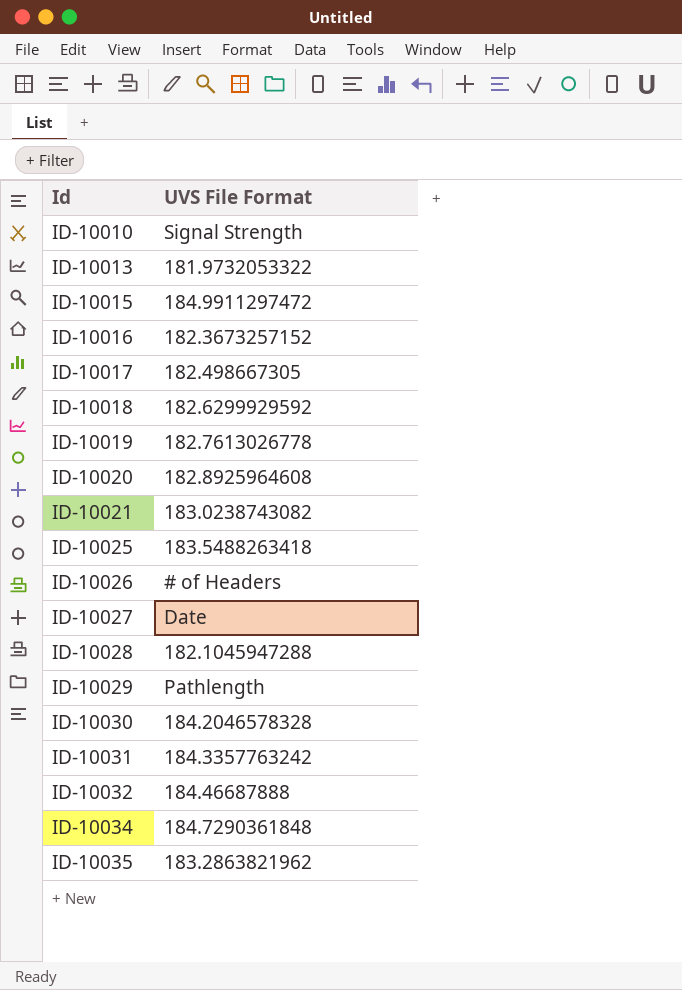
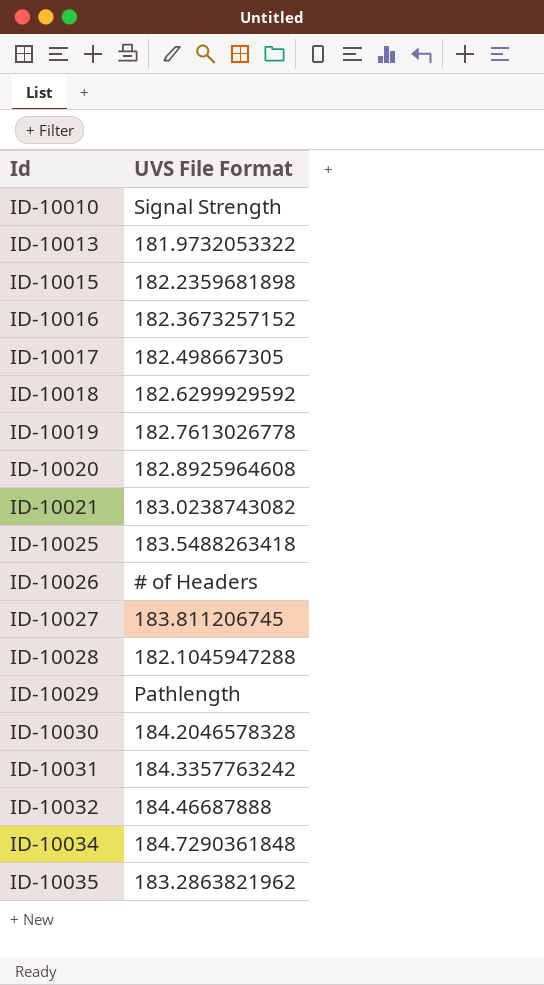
ID-10015 | UVS File Format: 184.9911297472 -> 182.2359681898
ID-10027 | UVS File Format: Date -> 183.811206745

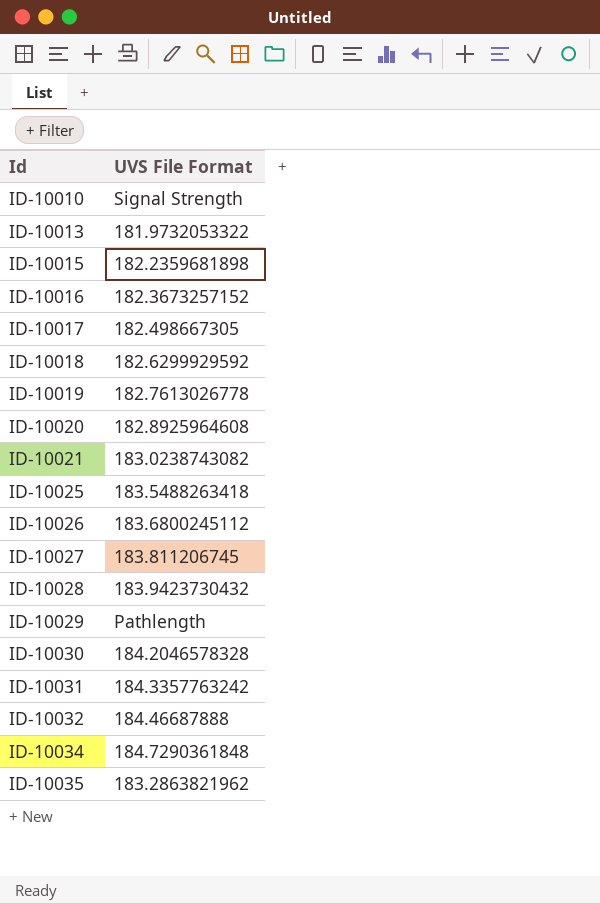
ID-10026 | UVS File Format: # of Headers -> 183.6800245112
ID-10028 | UVS File Format: 182.1045947288 -> 183.9423730432

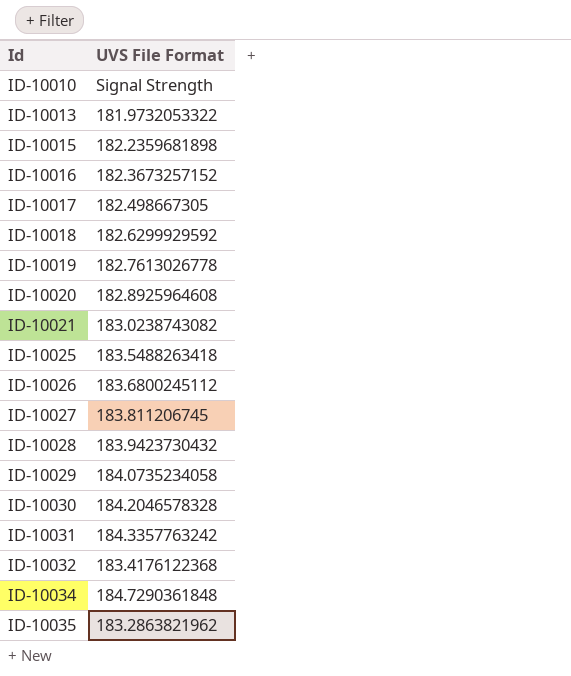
ID-10029 | UVS File Format: Pathlength -> 184.0735234058
ID-10032 | UVS File Format: 184.46687888 -> 183.4176122368

